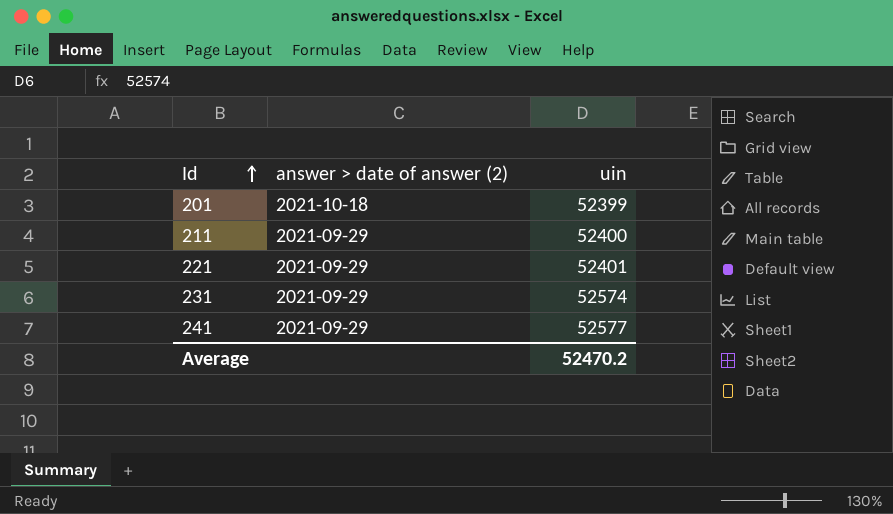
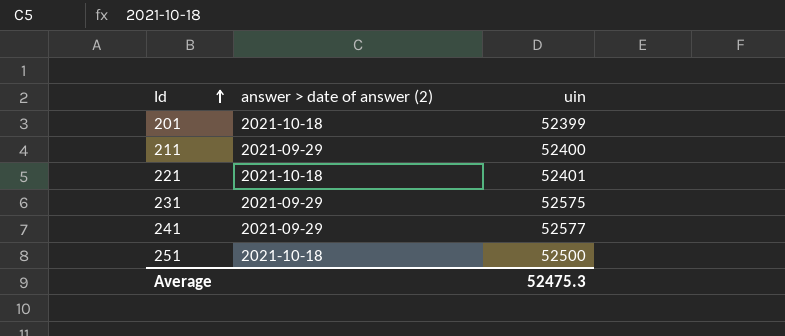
221 | answer > date of answer (2): 2021-09-29 -> 2021-10-18
231 | uin: 52574 -> 52575
row 251: none -> 2021-10-18 | 52500
Average | uin: 52470.2 -> 52475.3

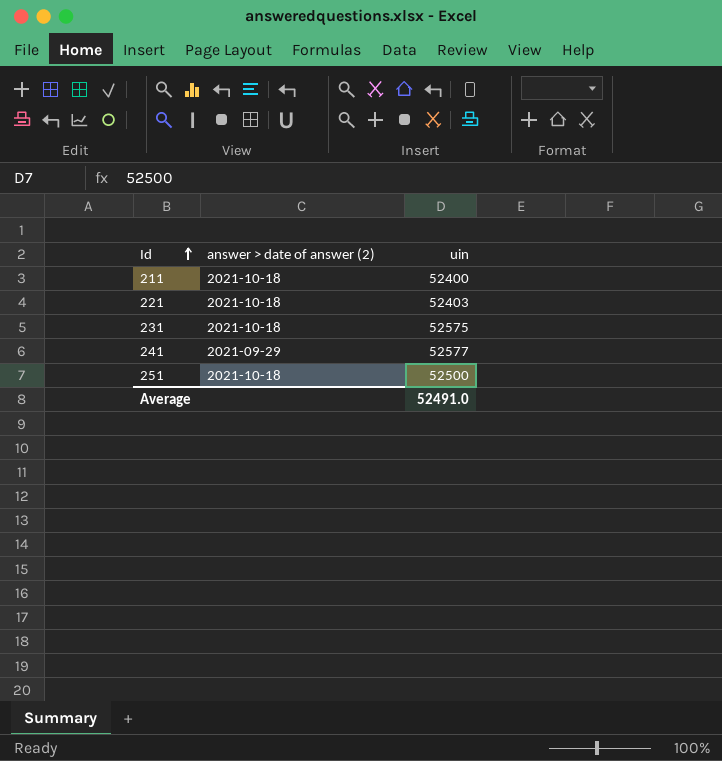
row 201: 2021-10-18 | 52399 -> none
211 | answer > date of answer (2): 2021-09-29 -> 2021-10-18
221 | uin: 52401 -> 52403
231 | answer > date of answer (2): 2021-09-29 -> 2021-10-18
Average | uin: 52475.3 -> 52491.0

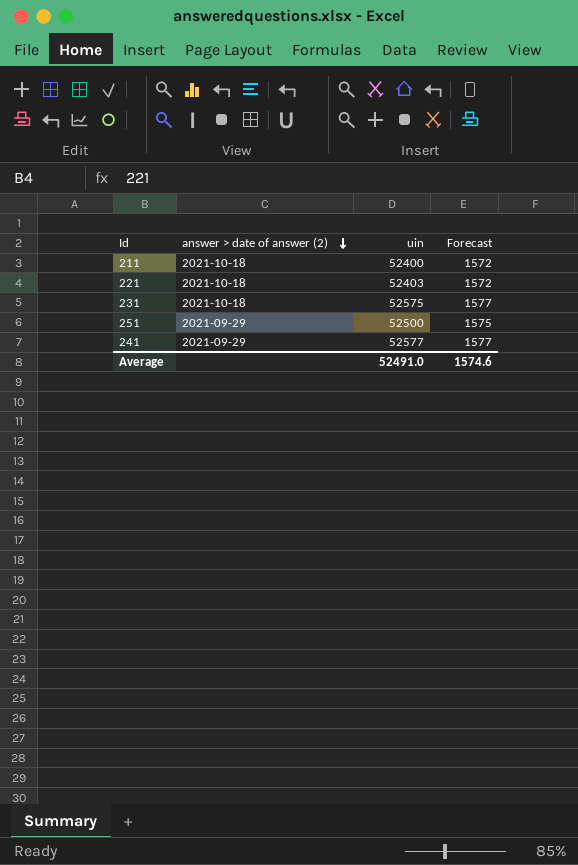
row order: Id ascending -> answer > date of answer (2) descending
column Forecast | formula: none -> [uin] * 0.03
251 | answer > date of answer (2): 2021-10-18 -> 2021-09-29

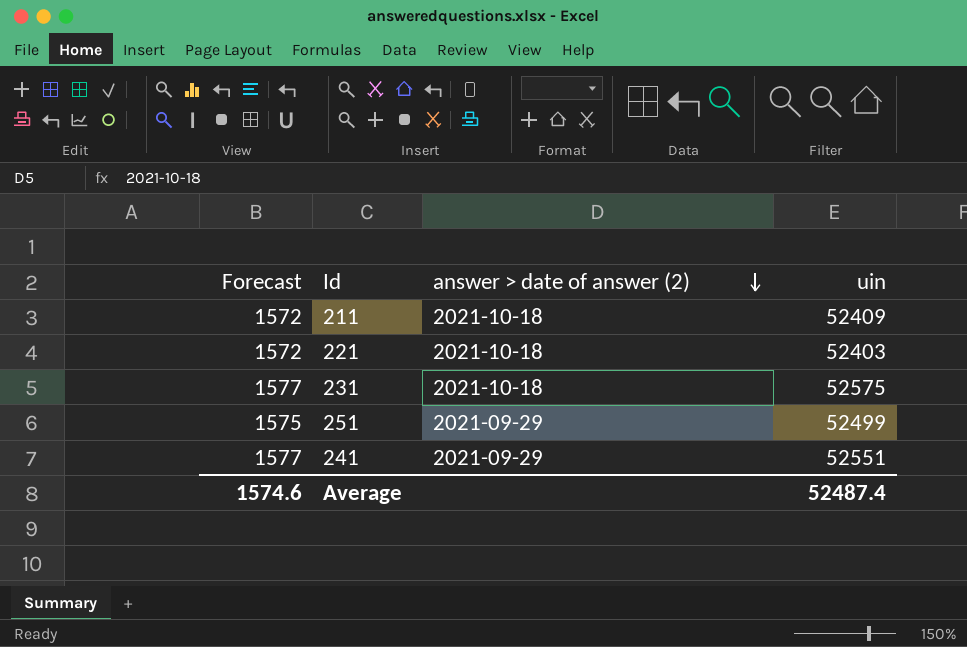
column Forecast | position: 4 -> 1
211 | uin: 52400 -> 52409
251 | uin: 52500 -> 52499
241 | uin: 52577 -> 52551
Average | uin: 52491.0 -> 52487.4

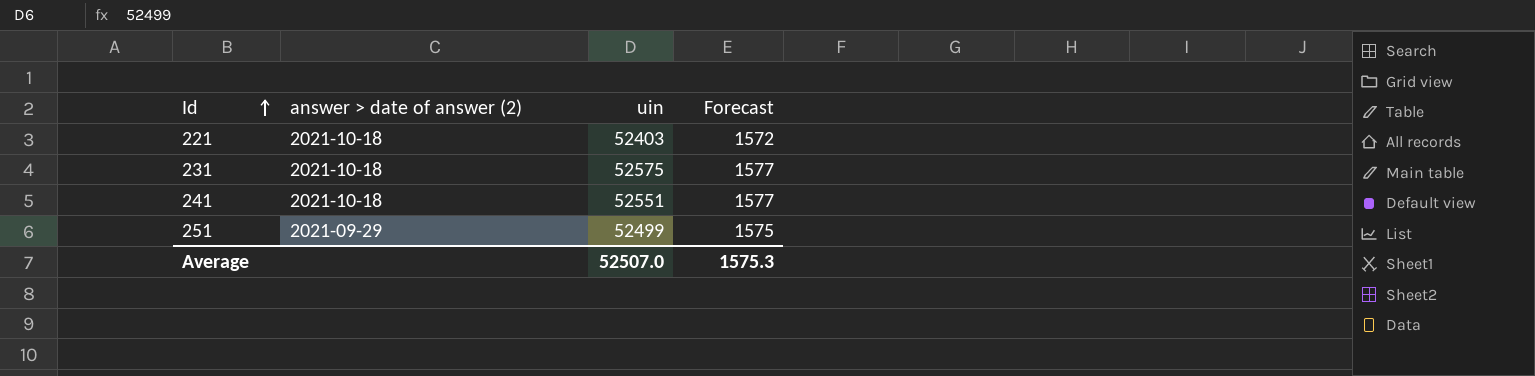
row order: answer > date of answer (2) descending -> Id ascending
column Forecast | position: 1 -> 4
row 211: 1572 | 2021-10-18 | 52409 -> none
241 | answer > date of answer (2): 2021-09-29 -> 2021-10-18
Average | uin: 52487.4 -> 52507.0
Average | Forecast: 1574.6 -> 1575.3

